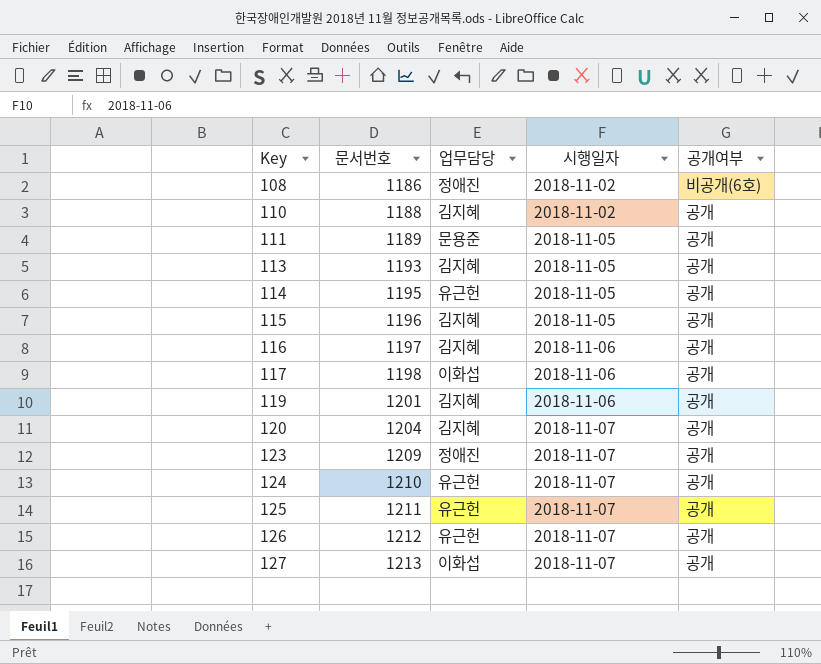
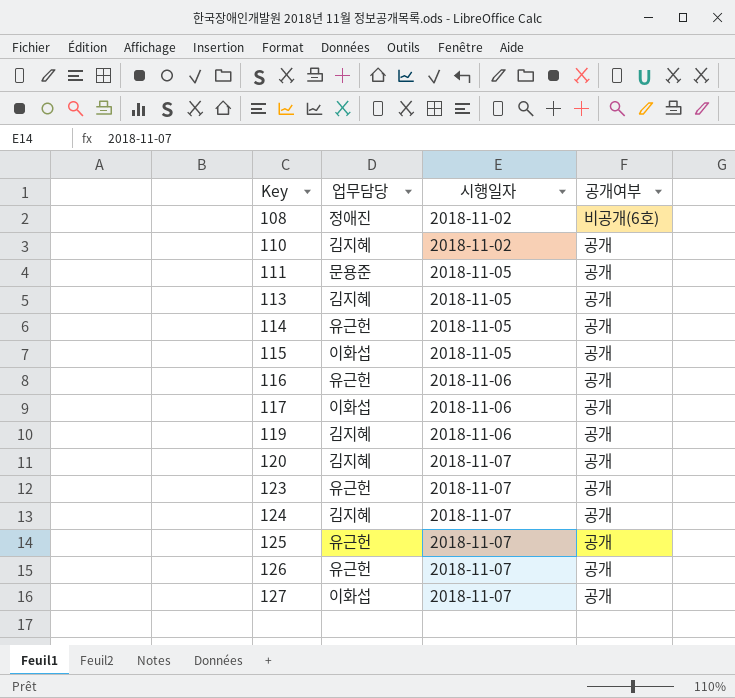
column 문서번호 | position: 2 -> none
115 | 업무담당: 김지혜 -> 이화섭
116 | 업무담당: 김지혜 -> 유근헌
123 | 업무담당: 정애진 -> 유근헌
124 | 업무담당: 유근헌 -> 김지혜

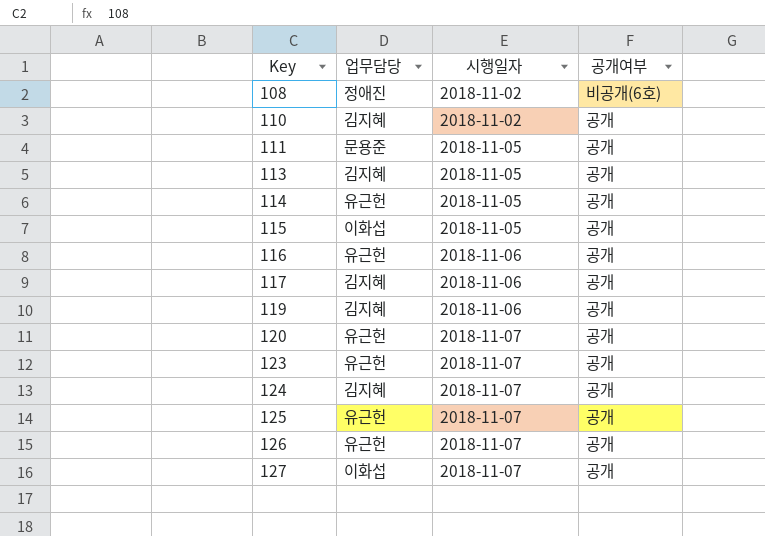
117 | 업무담당: 이화섭 -> 김지혜
120 | 업무담당: 김지혜 -> 유근헌

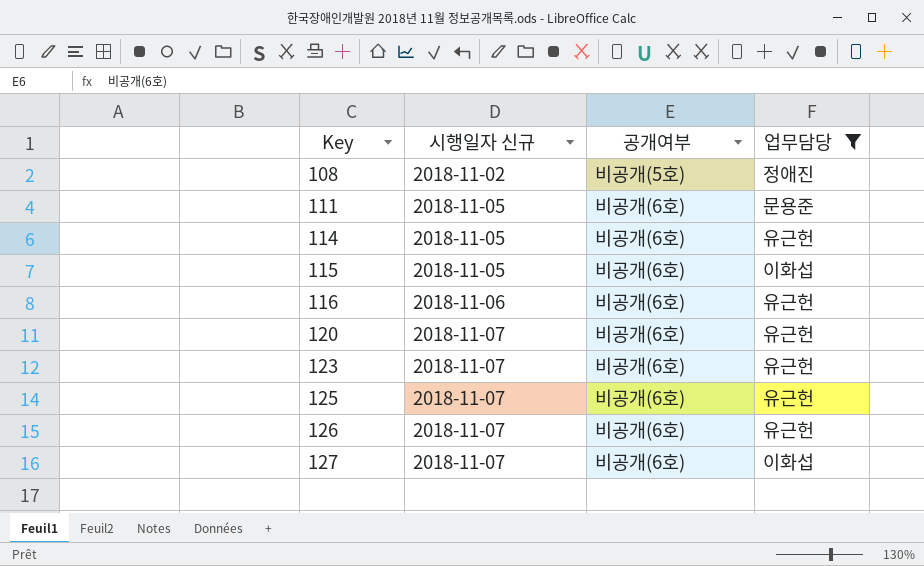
filter: none -> 업무담당 != 김지혜
column name: 시행일자 -> 시행일자 신규
column 업무담당 | position: 2 -> 4
108 | 공개여부: 비공개(6호) -> 비공개(5호)
111 | 공개여부: 공개 -> 비공개(6호)
114 | 공개여부: 공개 -> 비공개(6호)
115 | 공개여부: 공개 -> 비공개(6호)
116 | 공개여부: 공개 -> 비공개(6호)
120 | 공개여부: 공개 -> 비공개(6호)
123 | 공개여부: 공개 -> 비공개(6호)
125 | 공개여부: 공개 -> 비공개(6호)
126 | 공개여부: 공개 -> 비공개(6호)
127 | 공개여부: 공개 -> 비공개(6호)

